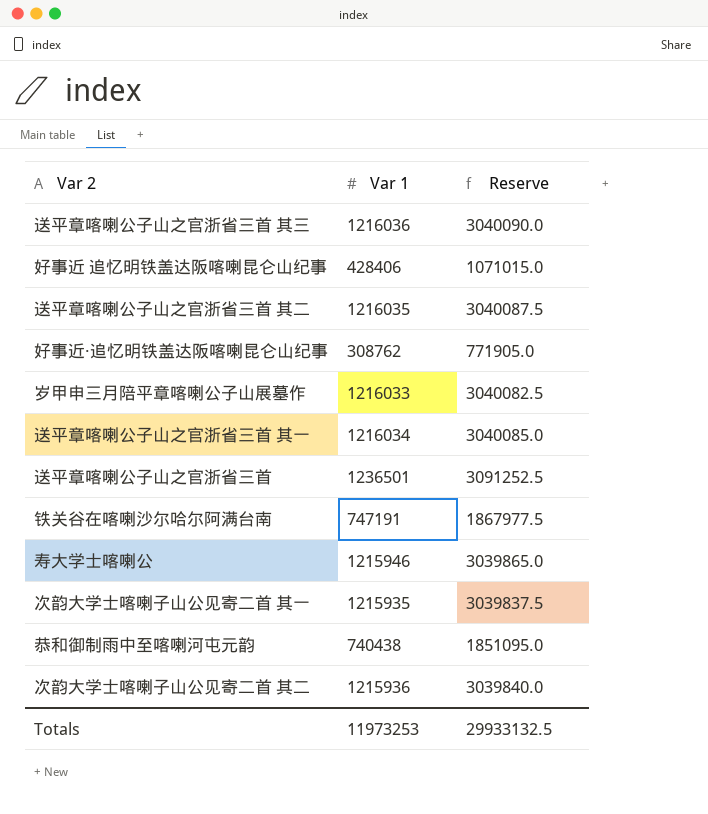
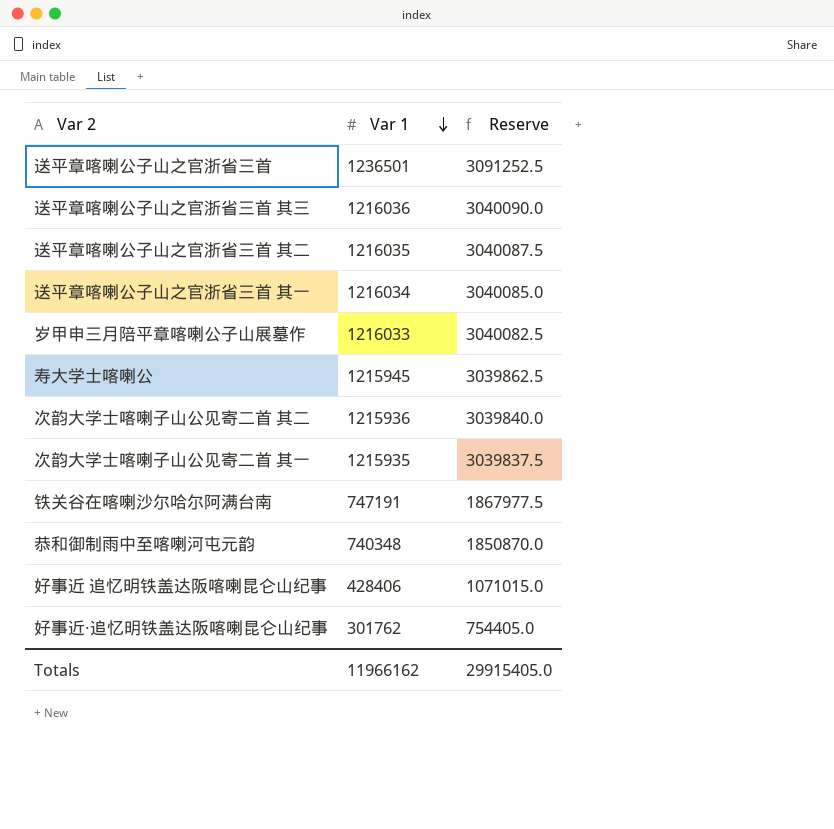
row order: none -> Var 1 descending
寿大学士喀喇公 | Var 1: 1215946 -> 1215945
寿大学士喀喇公 | Reserve: 3039865.0 -> 3039862.5
恭和御制雨中至喀喇河屯元韵 | Var 1: 740438 -> 740348
恭和御制雨中至喀喇河屯元韵 | Reserve: 1851095.0 -> 1850870.0
好事近·追忆明铁盖达阪喀喇昆仑山纪事 | Var 1: 308762 -> 301762
好事近·追忆明铁盖达阪喀喇昆仑山纪事 | Reserve: 771905.0 -> 754405.0
Totals | Var 1: 11973253 -> 11966162
Totals | Reserve: 29933132.5 -> 29915405.0

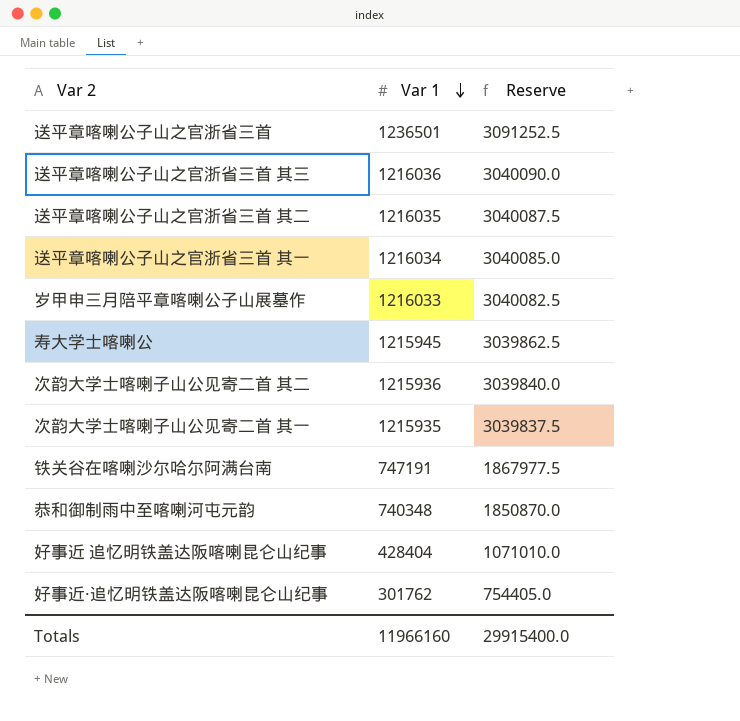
好事近 追忆明铁盖达阪喀喇昆仑山纪事 | Var 1: 428406 -> 428404
好事近 追忆明铁盖达阪喀喇昆仑山纪事 | Reserve: 1071015.0 -> 1071010.0
Totals | Var 1: 11966162 -> 11966160
Totals | Reserve: 29915405.0 -> 29915400.0

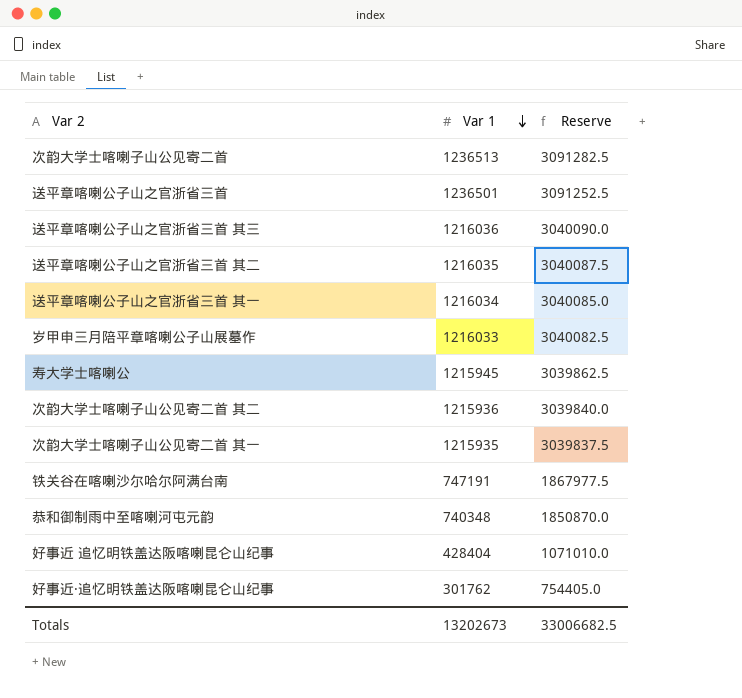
row 次韵大学士喀喇子山公见寄二首: none -> 1236513 | 3091282.5
Totals | Var 1: 11966160 -> 13202673
Totals | Reserve: 29915400.0 -> 33006682.5

